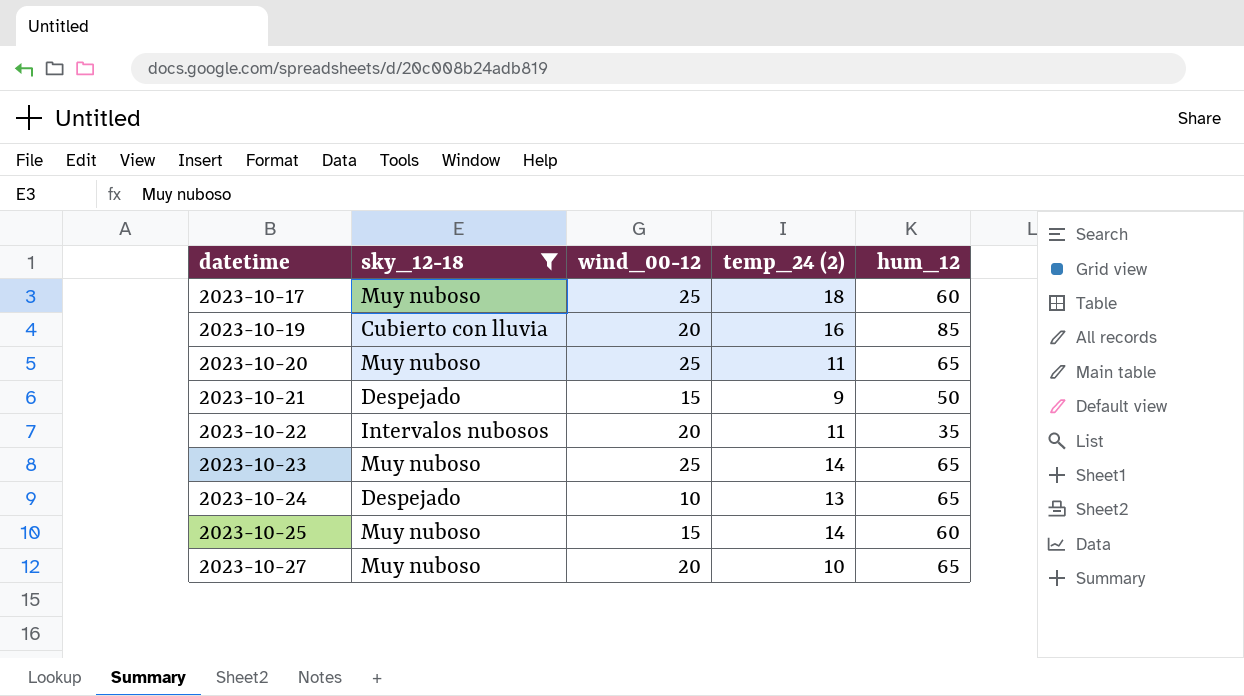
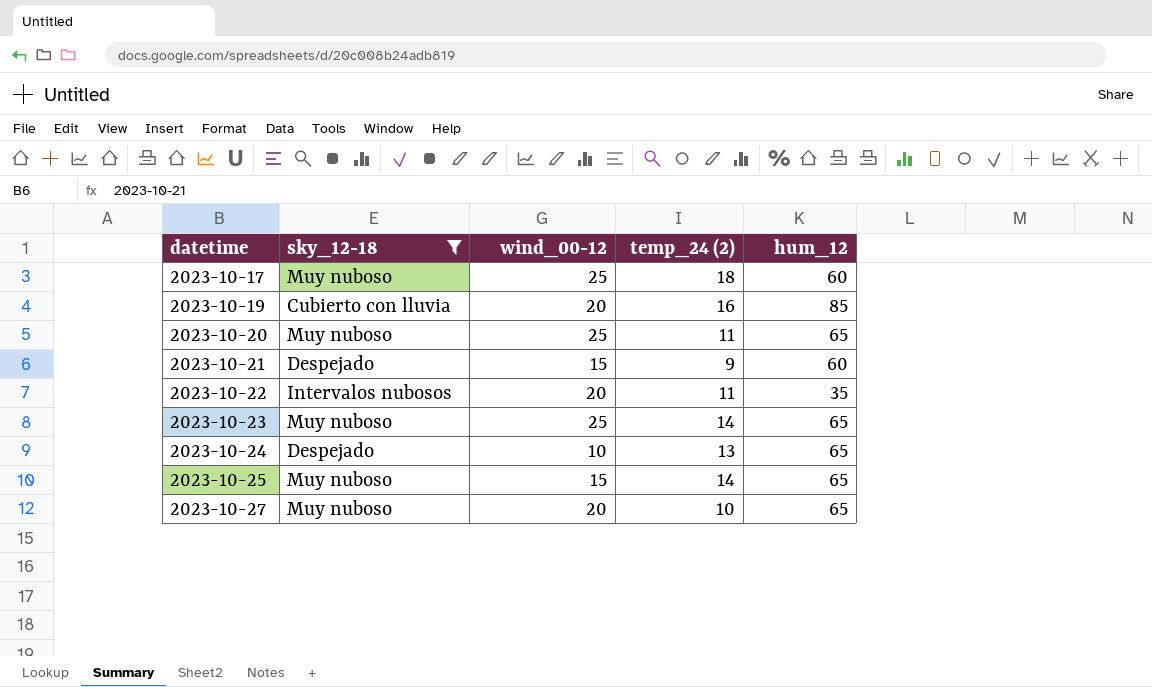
2023-10-21 | hum_12: 50 -> 60
2023-10-25 | hum_12: 60 -> 65

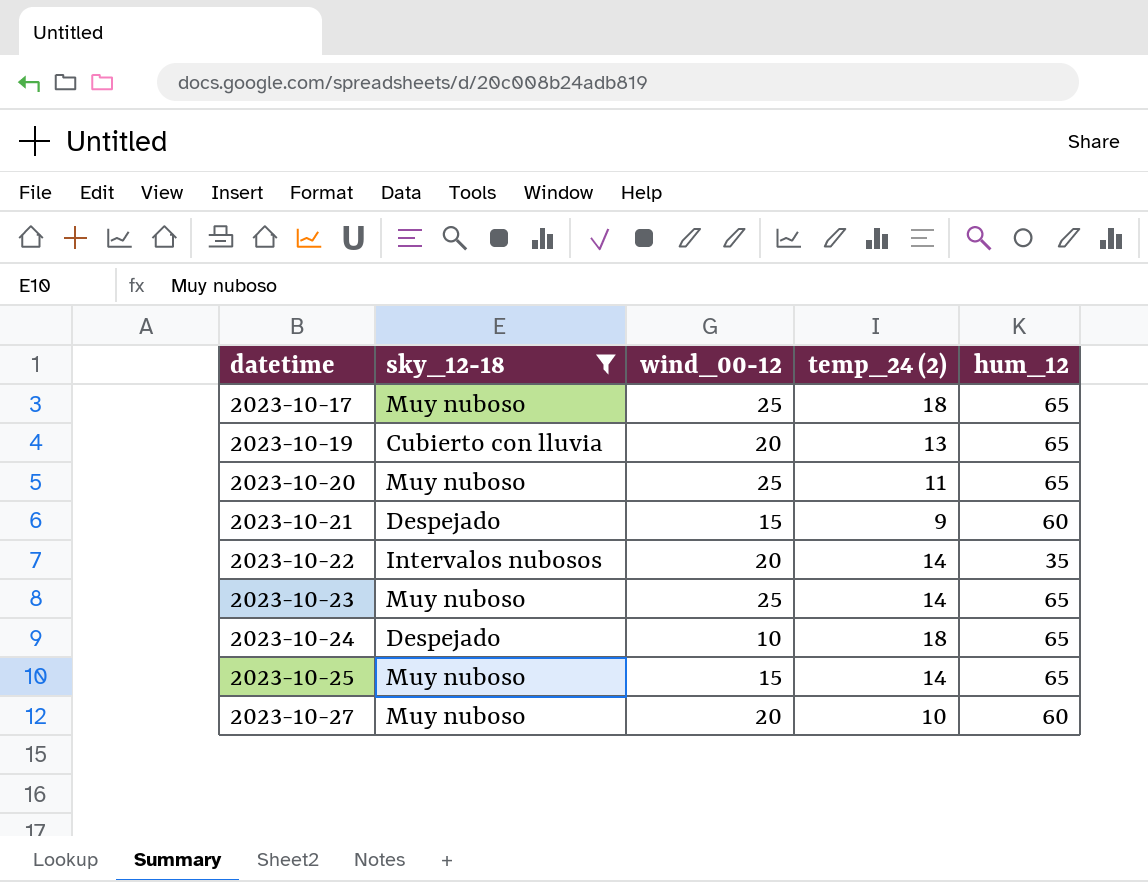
2023-10-17 | hum_12: 60 -> 65
2023-10-19 | temp_24 (2): 16 -> 13
2023-10-19 | hum_12: 85 -> 65
2023-10-22 | temp_24 (2): 11 -> 14
2023-10-24 | temp_24 (2): 13 -> 18
2023-10-27 | hum_12: 65 -> 60

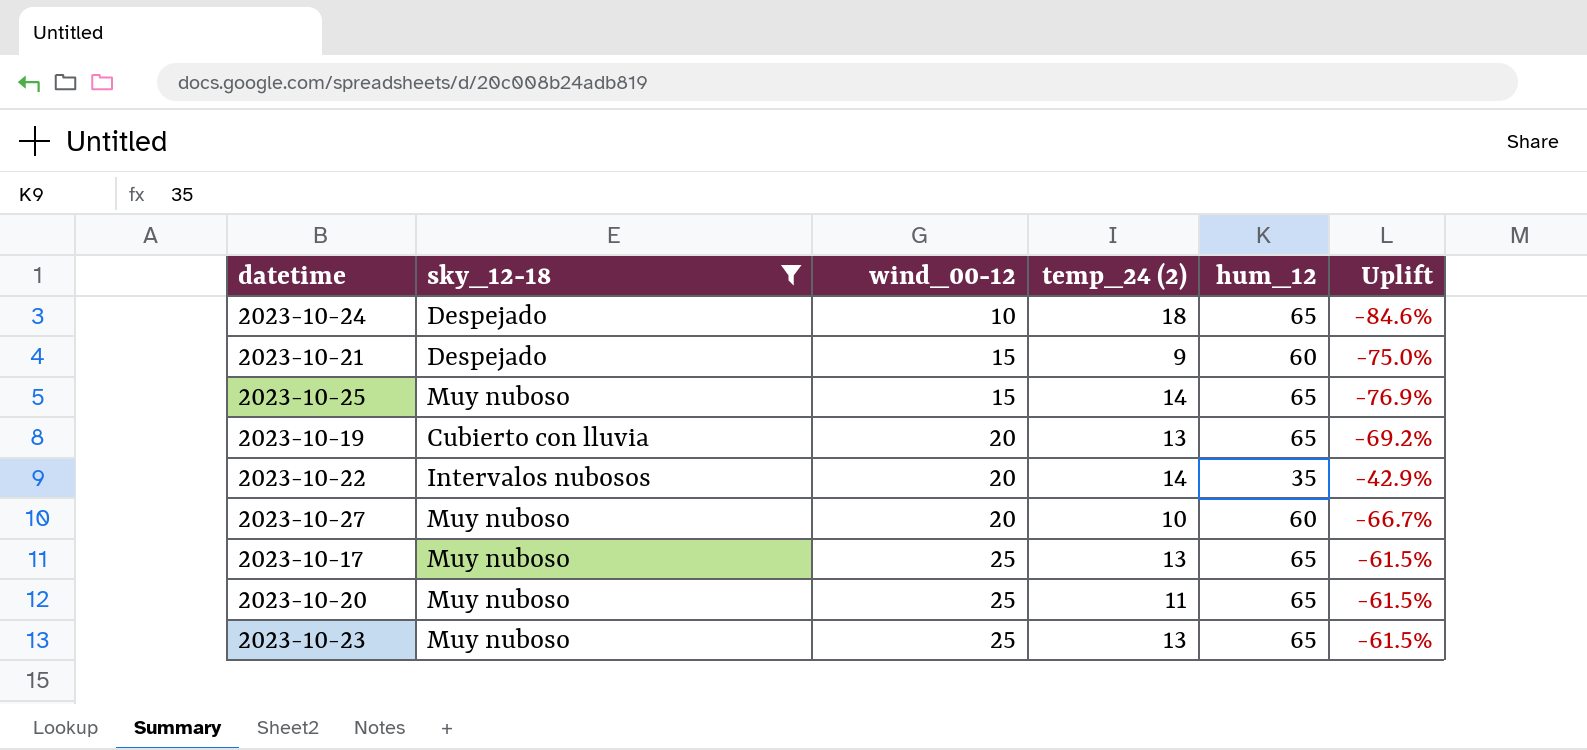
row order: datetime ascending -> wind_00-12 ascending
column Uplift | formula: none -> ([wind_00-12] - [hum_12]) / [hum_12]
2023-10-17 | temp_24 (2): 18 -> 13
2023-10-23 | temp_24 (2): 14 -> 13

